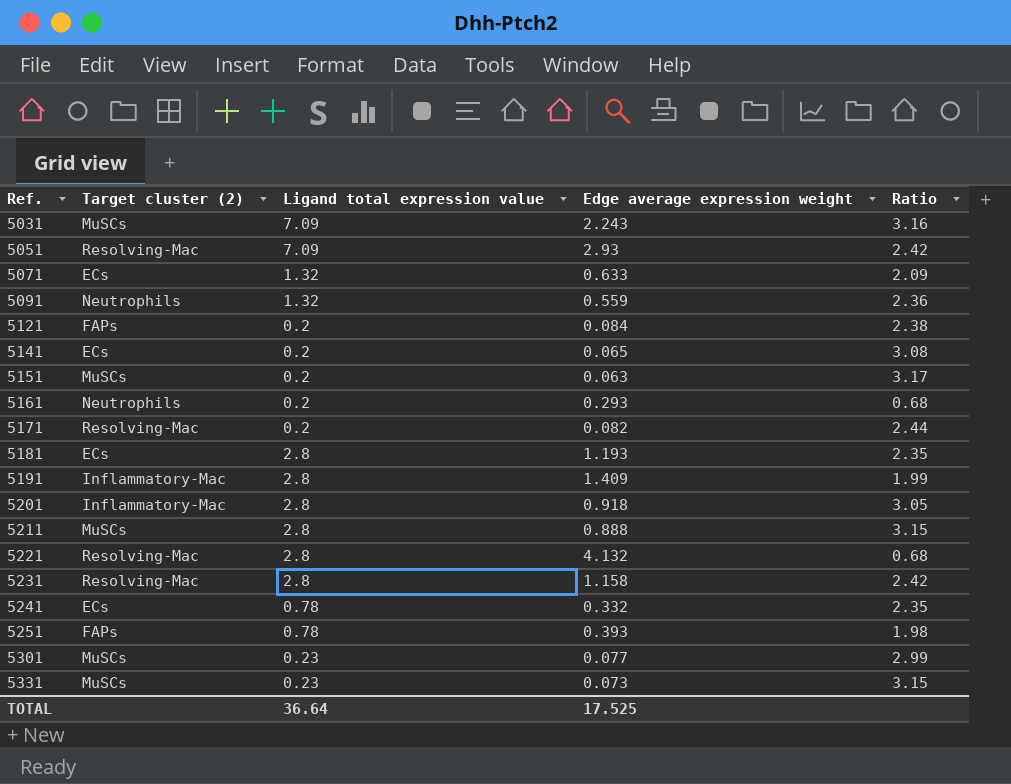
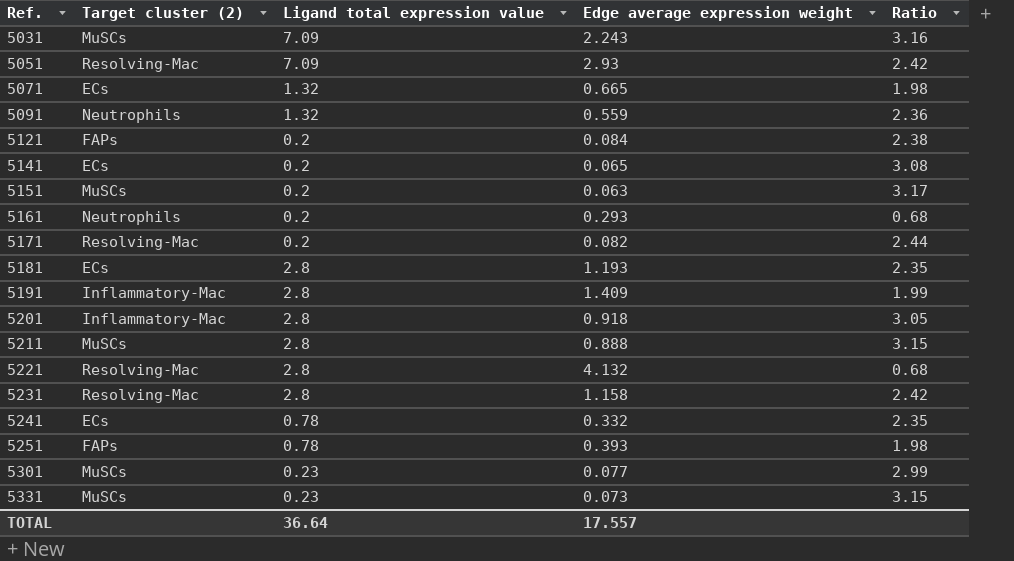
5071 | Edge average expression weight: 0.633 -> 0.665
5071 | Ratio: 2.09 -> 1.98
TOTAL | Edge average expression weight: 17.525 -> 17.557

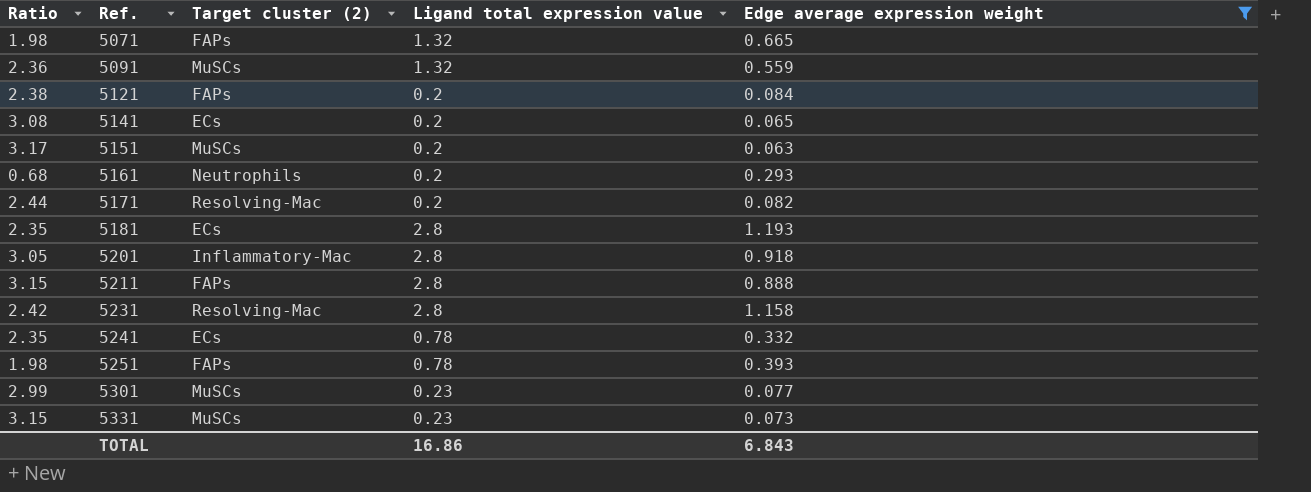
filter: none -> Edge average expression weight <= 1.193
column Ratio | position: 5 -> 1
5071 | Target cluster (2): ECs -> FAPs
5091 | Target cluster (2): Neutrophils -> MuSCs
5211 | Target cluster (2): MuSCs -> FAPs
TOTAL | Ligand total expression value: 36.64 -> 16.86
TOTAL | Edge average expression weight: 17.557 -> 6.843

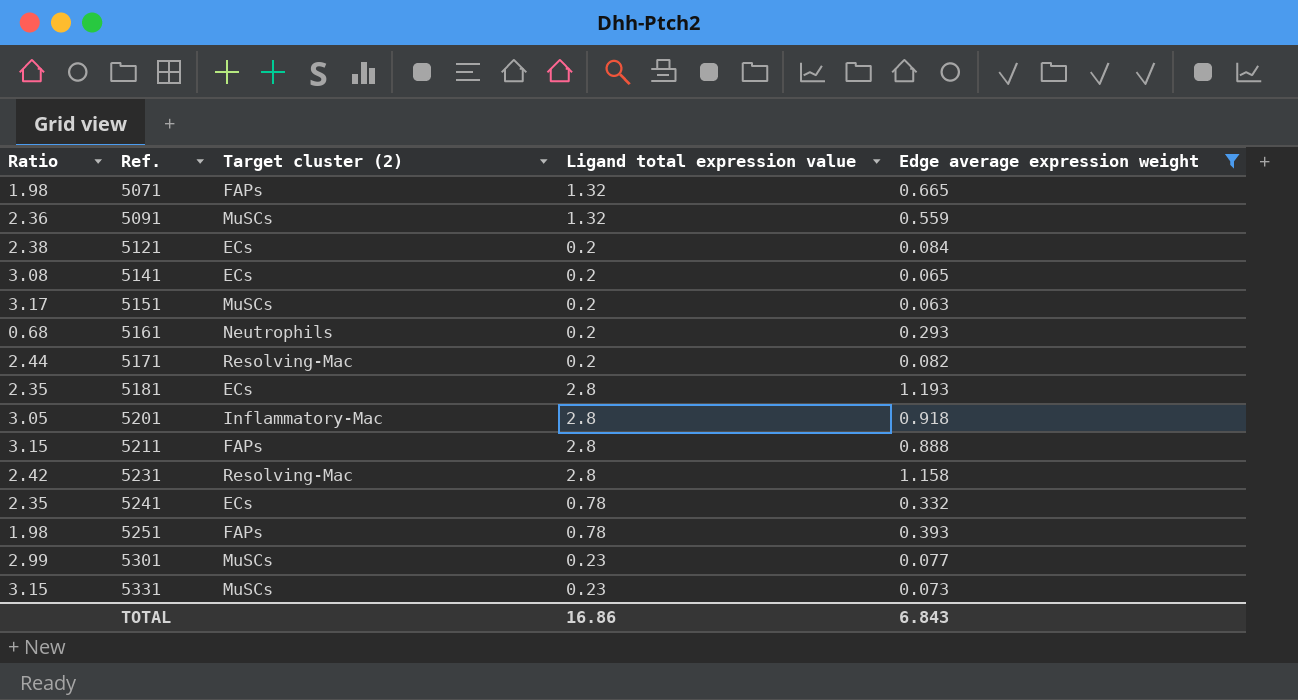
5121 | Target cluster (2): FAPs -> ECs

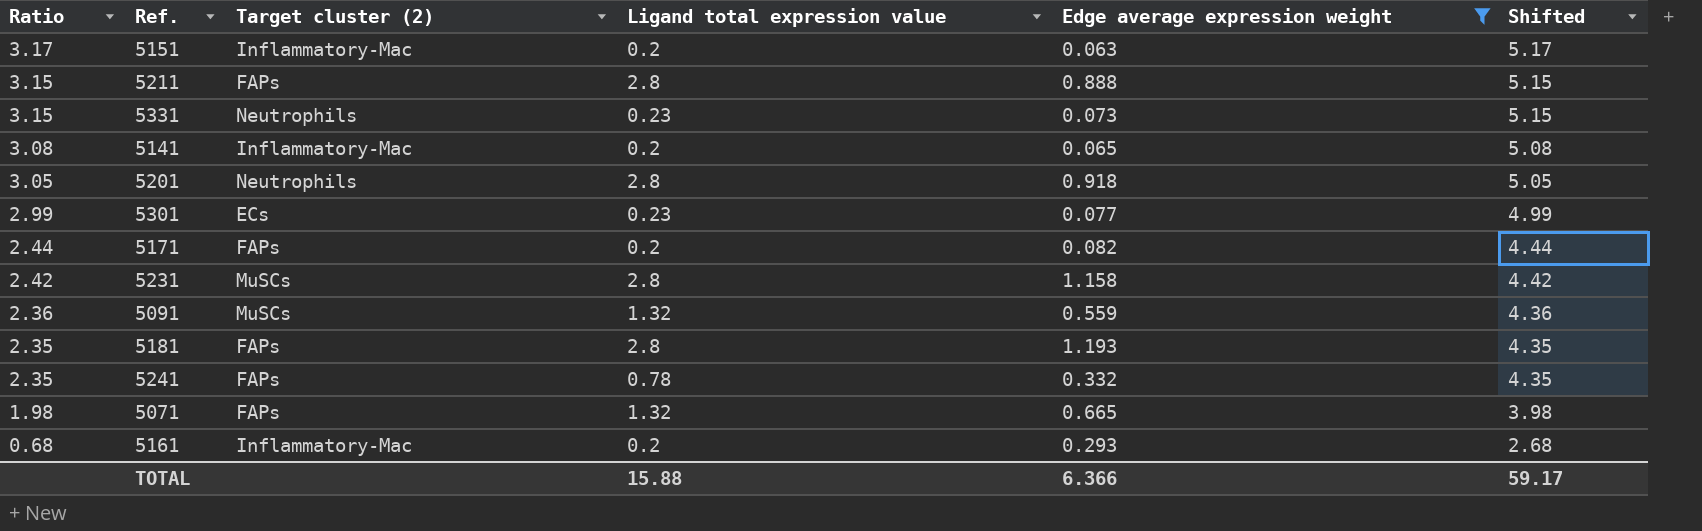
row order: Ref. ascending -> Ratio descending
column Shifted | formula: none -> [Ratio] + 2
row 5121: 2.38 | ECs | 0.2 | 0.084 -> none
row 5251: 1.98 | FAPs | 0.78 | 0.393 -> none
5151 | Target cluster (2): MuSCs -> Inflammatory-Mac
5331 | Target cluster (2): MuSCs -> Neutrophils
5141 | Target cluster (2): ECs -> Inflammatory-Mac
5201 | Target cluster (2): Inflammatory-Mac -> Neutrophils
5301 | Target cluster (2): MuSCs -> ECs
5171 | Target cluster (2): Resolving-Mac -> FAPs
5231 | Target cluster (2): Resolving-Mac -> MuSCs
5181 | Target cluster (2): ECs -> FAPs
5241 | Target cluster (2): ECs -> FAPs
5161 | Target cluster (2): Neutrophils -> Inflammatory-Mac
TOTAL | Ligand total expression value: 16.86 -> 15.88
TOTAL | Edge average expression weight: 6.843 -> 6.366

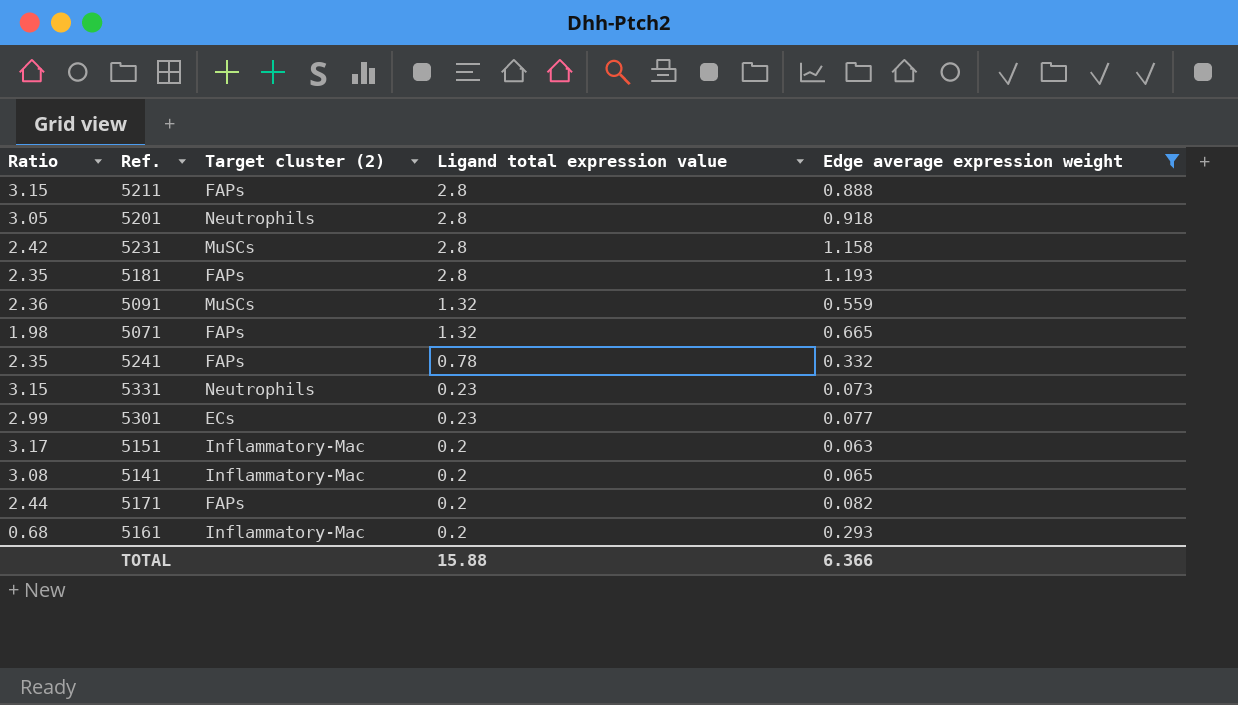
row order: Ratio descending -> Ligand total expression value descending
column Shifted | formula: [Ratio] + 2 -> none

